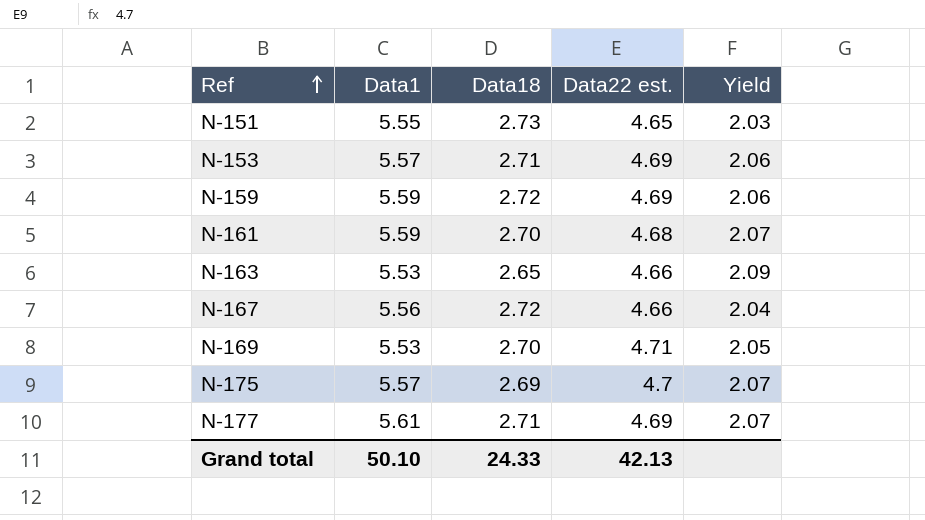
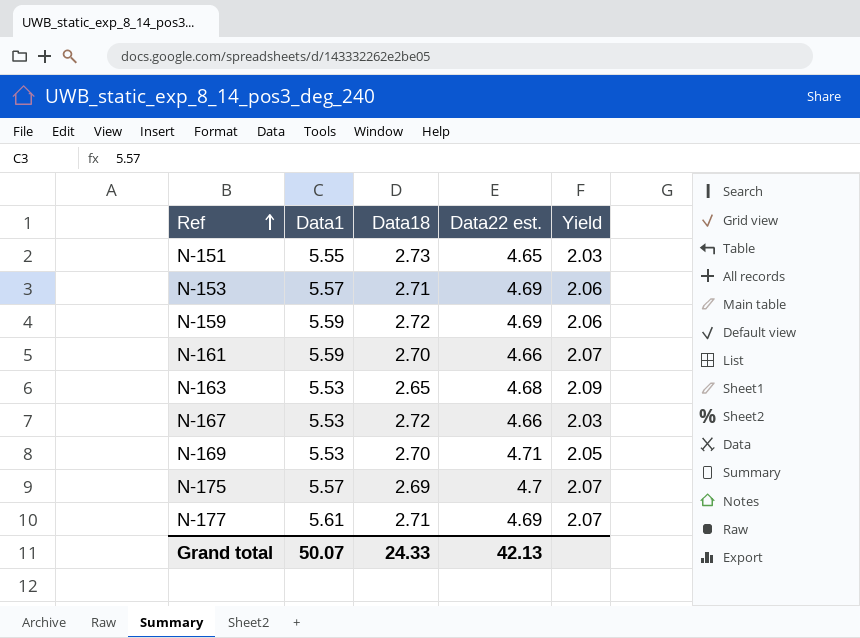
N-161 | Data22 est.: 4.68 -> 4.66
N-163 | Data22 est.: 4.66 -> 4.68
N-167 | Data1: 5.56 -> 5.53
N-167 | Yield: 2.04 -> 2.03
Grand total | Data1: 50.10 -> 50.07

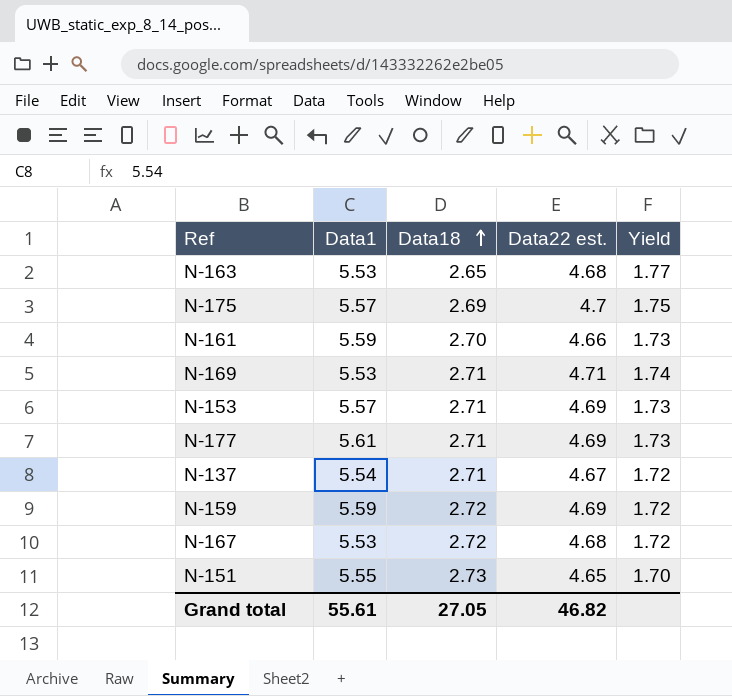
row order: Ref ascending -> Data18 ascending
column Yield | formula: [Data1] / [Data18] -> [Data22 est.] / [Data18]
N-169 | Data18: 2.70 -> 2.71
row N-137: none -> 5.54 | 2.71 | 4.67 | 1.72
N-167 | Data22 est.: 4.66 -> 4.68
Grand total | Data1: 50.07 -> 55.61
Grand total | Data18: 24.33 -> 27.05
Grand total | Data22 est.: 42.13 -> 46.82

